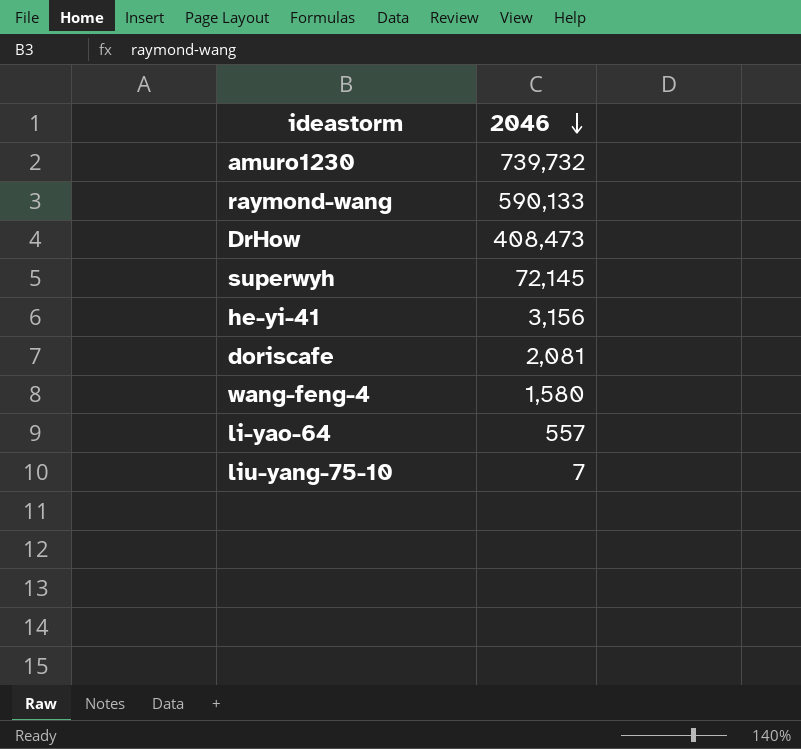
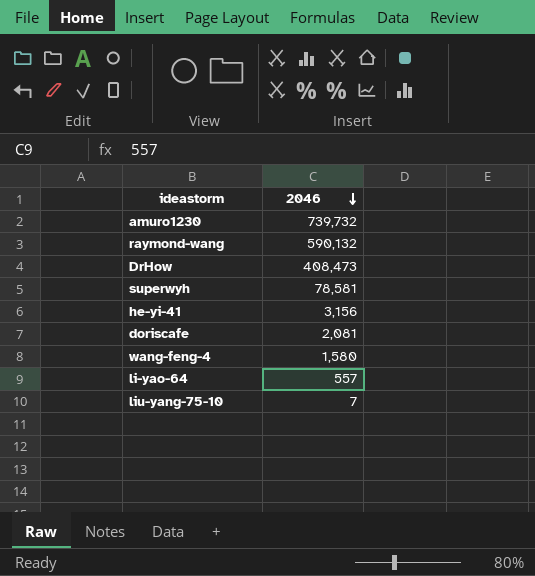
raymond-wang | 2046: 590,133 -> 590,132
superwyh | 2046: 72,145 -> 78,581

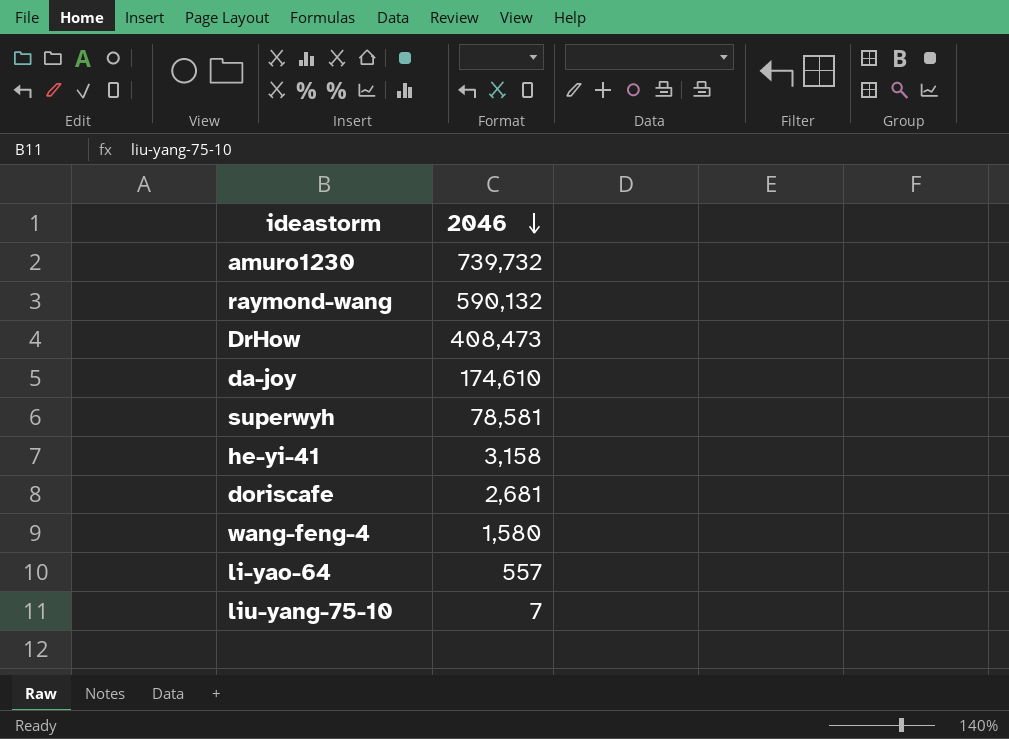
row da-joy: none -> 174,610
he-yi-41 | 2046: 3,156 -> 3,158
doriscafe | 2046: 2,081 -> 2,681

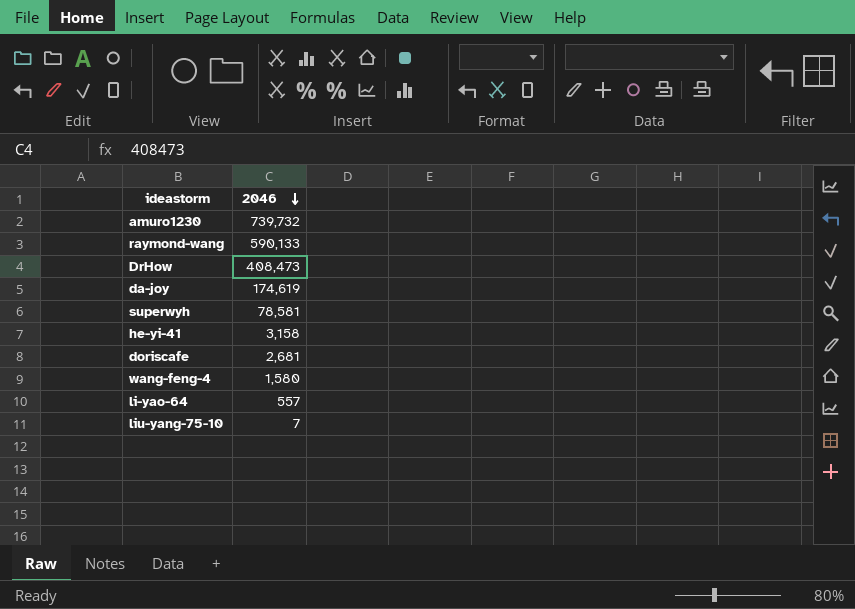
raymond-wang | 2046: 590,132 -> 590,133
da-joy | 2046: 174,610 -> 174,619

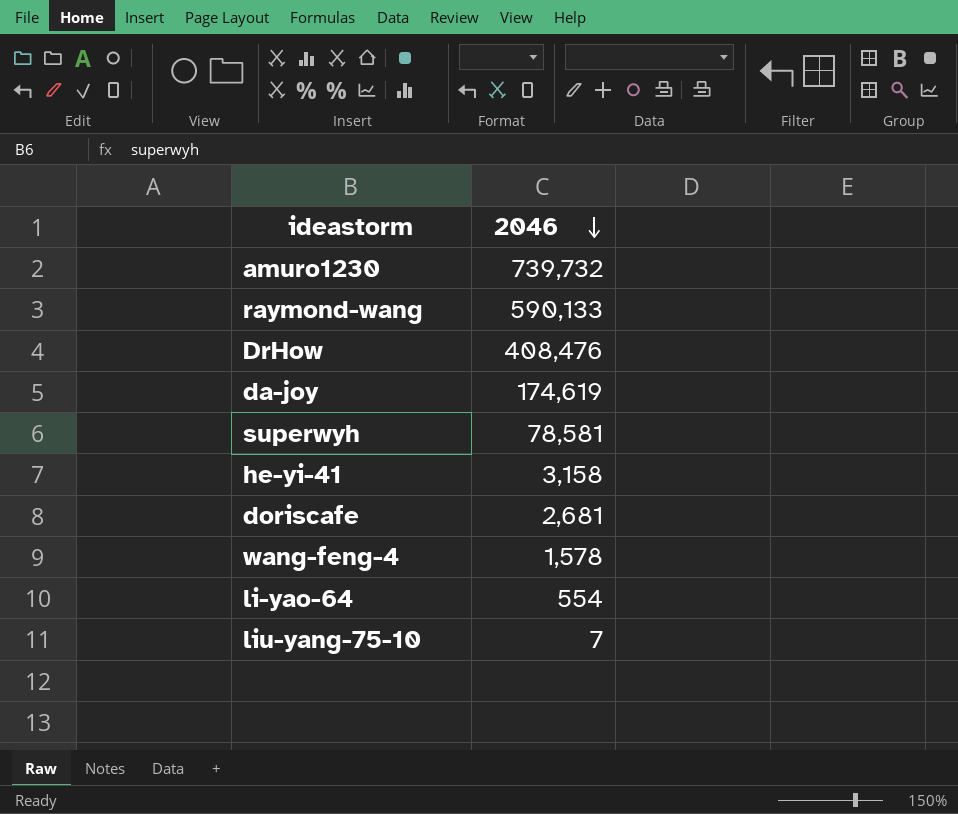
DrHow | 2046: 408,473 -> 408,476
wang-feng-4 | 2046: 1,580 -> 1,578
li-yao-64 | 2046: 557 -> 554

